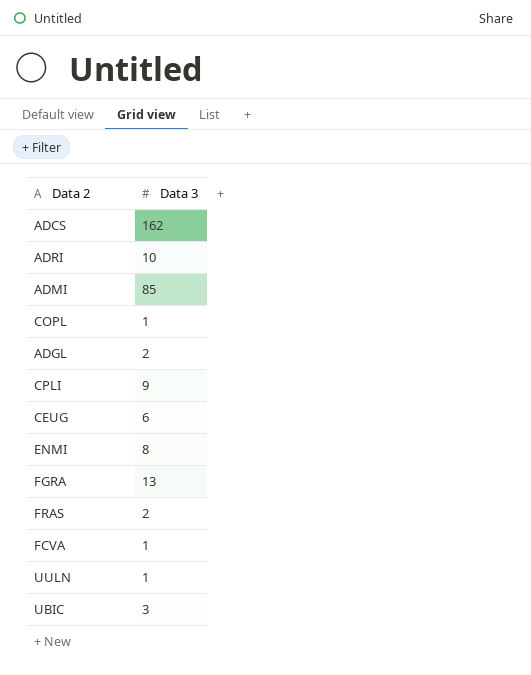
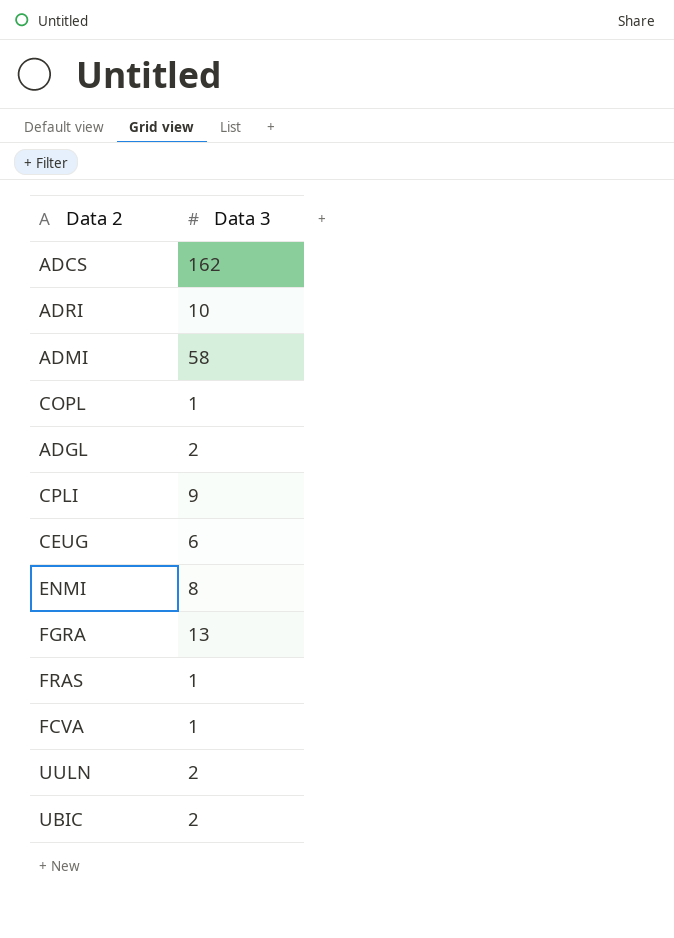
ADMI | Data 3: 85 -> 58
FRAS | Data 3: 2 -> 1
UULN | Data 3: 1 -> 2
UBIC | Data 3: 3 -> 2

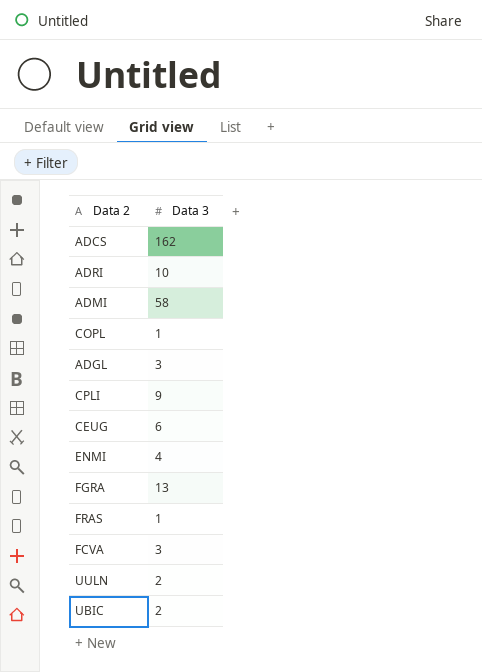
ADGL | Data 3: 2 -> 3
ENMI | Data 3: 8 -> 4
FCVA | Data 3: 1 -> 3

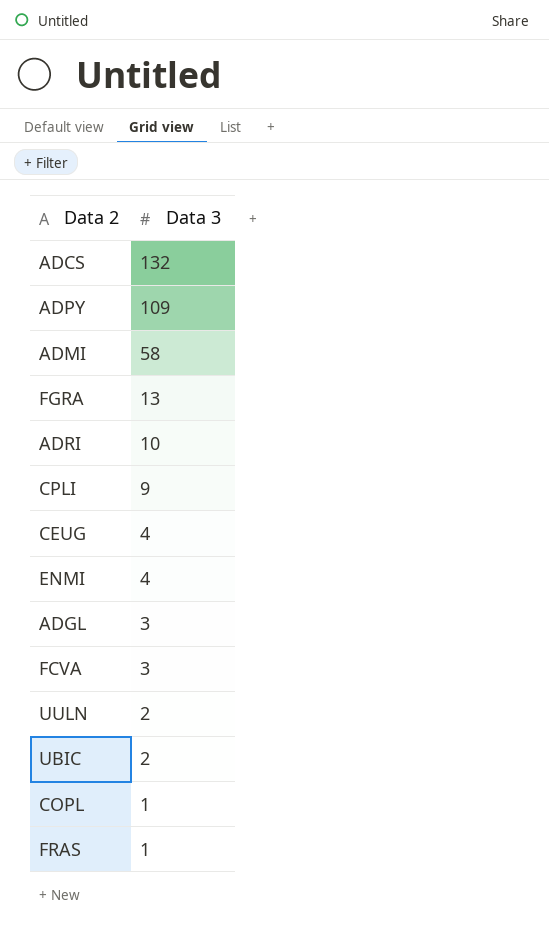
row order: none -> Data 3 descending
ADCS | Data 3: 162 -> 132
row ADPY: none -> 109
CEUG | Data 3: 6 -> 4

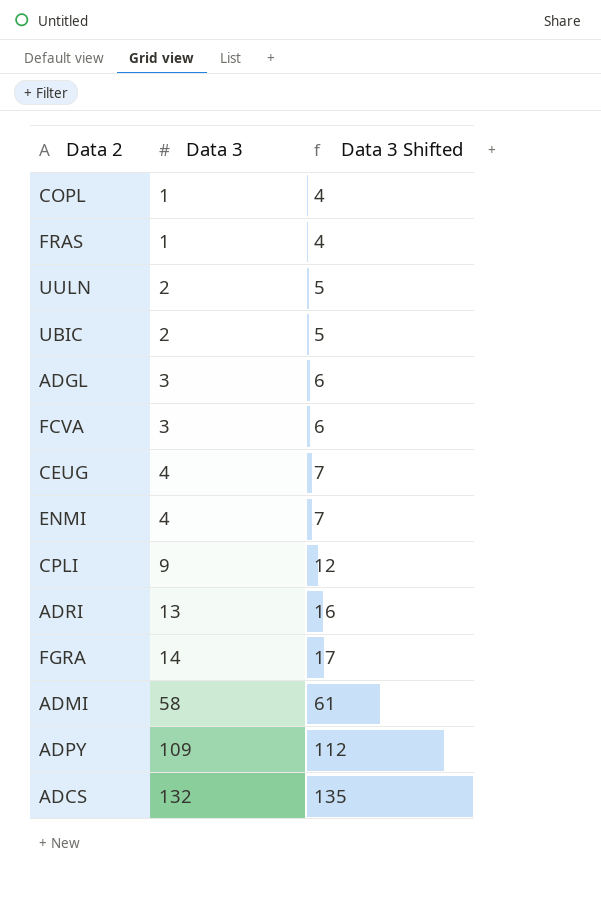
row order: Data 3 descending -> Data 3 ascending
column Data 3 Shifted | formula: none -> [Data 3] + 3
ADRI | Data 3: 10 -> 13
FGRA | Data 3: 13 -> 14

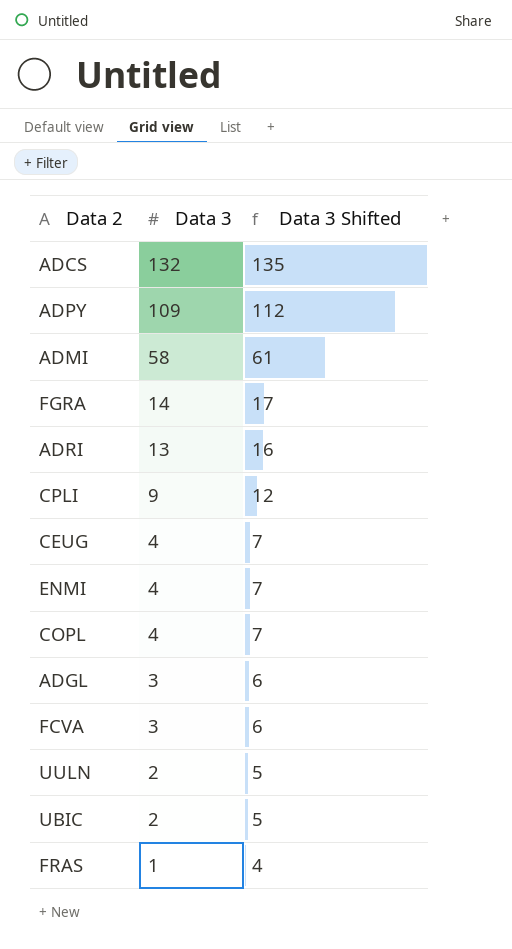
row order: Data 3 ascending -> Data 3 descending
COPL | Data 3: 1 -> 4
COPL | Data 3 Shifted: 4 -> 7

